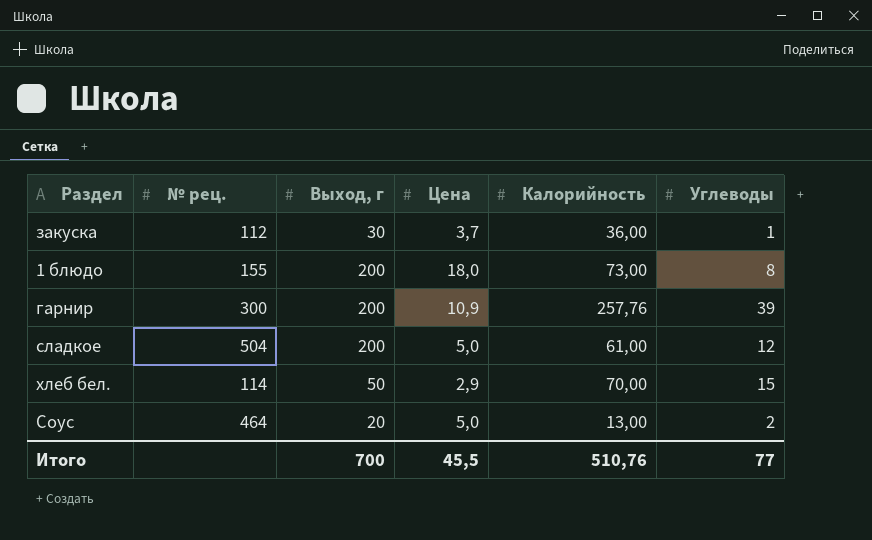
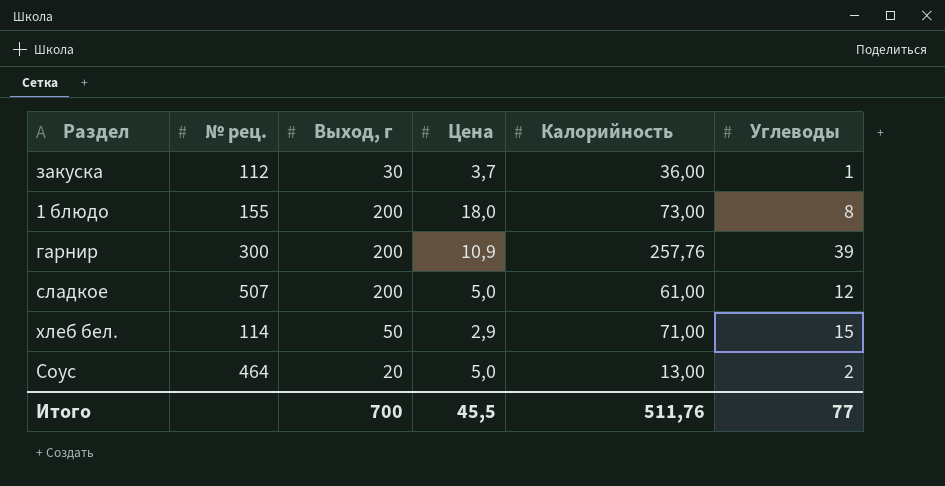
сладкое | № рец.: 504 -> 507
хлеб бел. | Калорийность: 70,00 -> 71,00
Итого | Калорийность: 510,76 -> 511,76

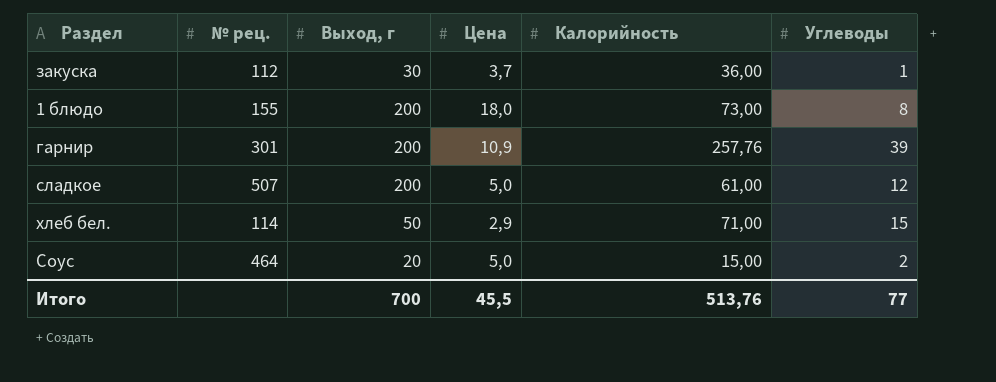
гарнир | № рец.: 300 -> 301
Соус | Калорийность: 13,00 -> 15,00
Итого | Калорийность: 511,76 -> 513,76

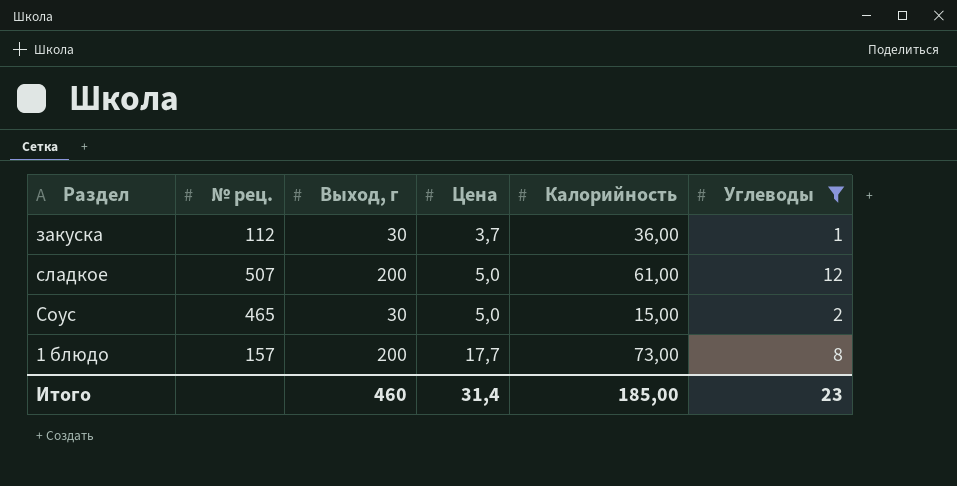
filter: none -> Углеводы <= 12
row order: none -> Цена ascending
Соус | № рец.: 464 -> 465
Соус | Выход, г: 20 -> 30
1 блюдо | № рец.: 155 -> 157
1 блюдо | Цена: 18,0 -> 17,7
Итого | Выход, г: 700 -> 460
Итого | Цена: 45,5 -> 31,4
Итого | Калорийность: 513,76 -> 185,00
Итого | Углеводы: 77 -> 23

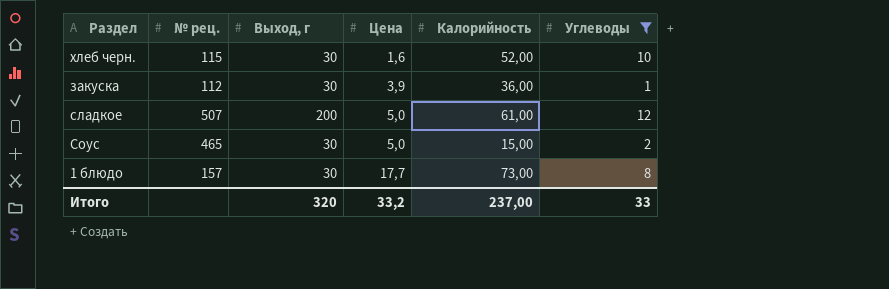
row хлеб черн.: none -> 115 | 30 | 1,6 | 52,00 | 10
закуска | Цена: 3,7 -> 3,9
1 блюдо | Выход, г: 200 -> 30
Итого | Выход, г: 460 -> 320
Итого | Цена: 31,4 -> 33,2
Итого | Калорийность: 185,00 -> 237,00
Итого | Углеводы: 23 -> 33

